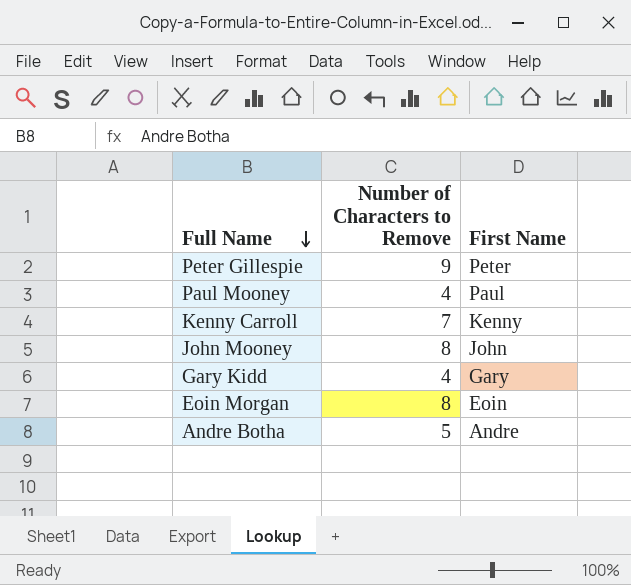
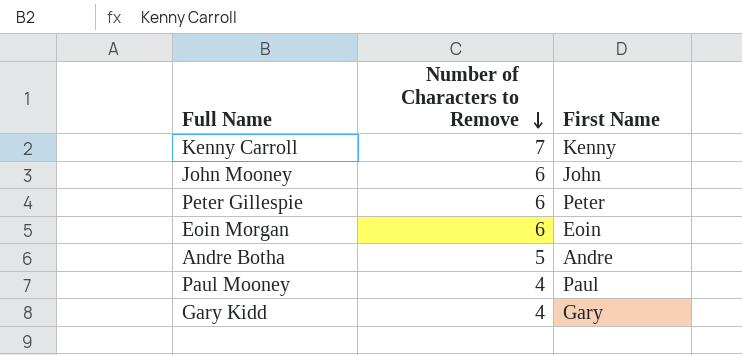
row order: Full Name descending -> Number of Characters to Remove descending
John Mooney | Number of Characters to Remove: 8 -> 6
Peter Gillespie | Number of Characters to Remove: 9 -> 6
Eoin Morgan | Number of Characters to Remove: 8 -> 6

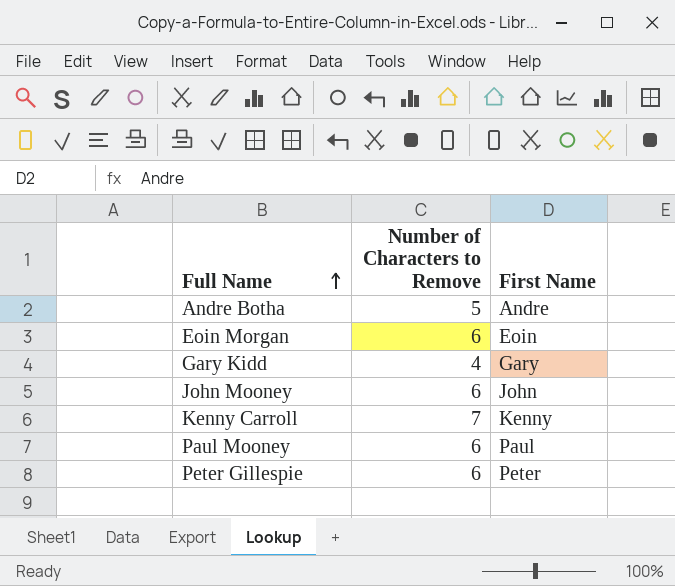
row order: Number of Characters to Remove descending -> Full Name ascending
Paul Mooney | Number of Characters to Remove: 4 -> 6

